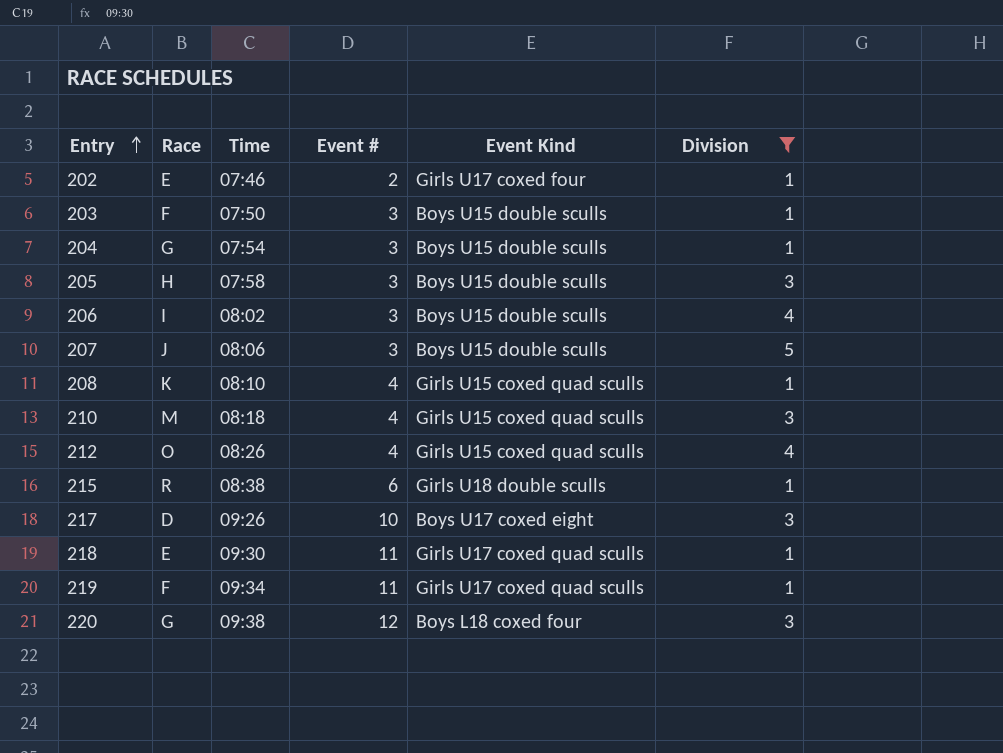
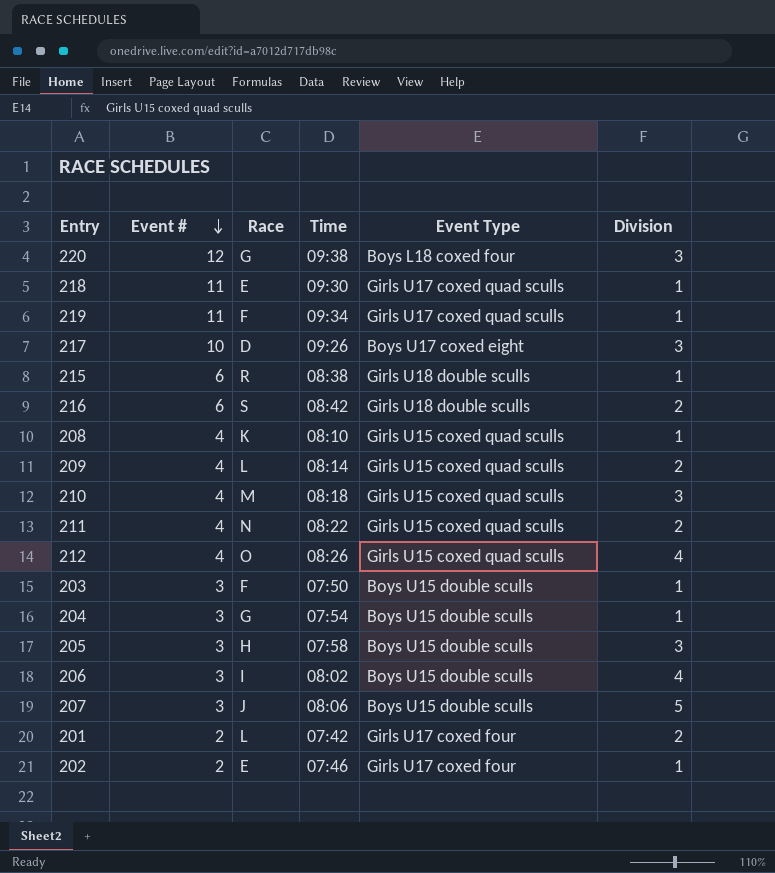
filter: Division != 2 -> none
row order: Entry ascending -> Event # descending
column Event # | position: 4 -> 2
column name: Event Kind -> Event Type

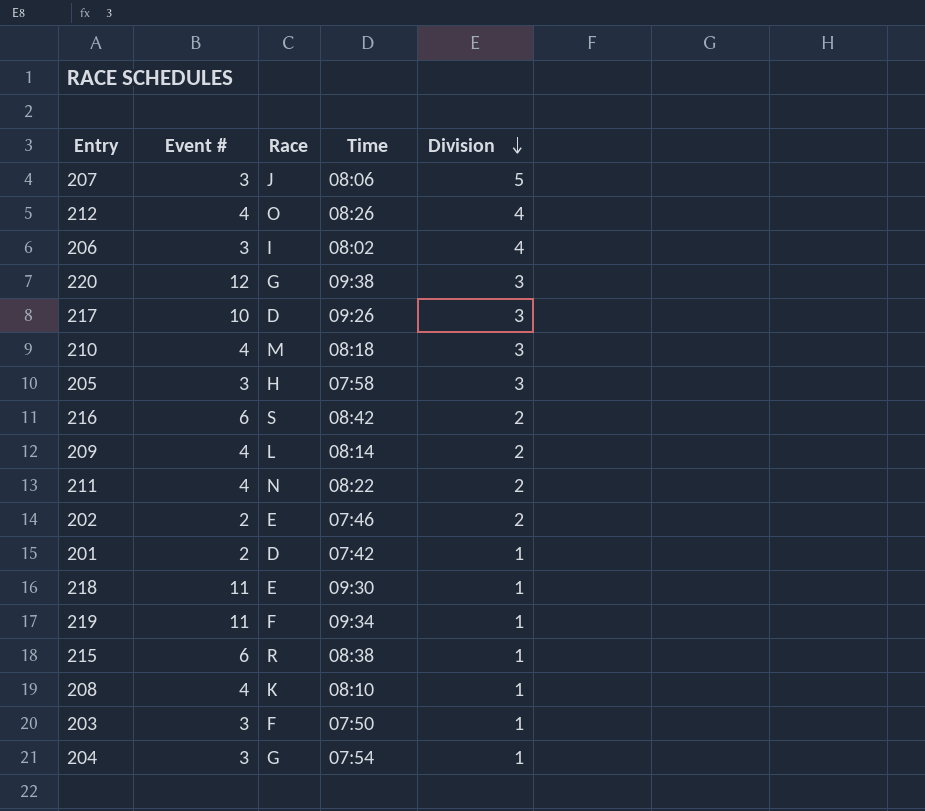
row order: Event # descending -> Division descending
column Event Type | position: 5 -> none
202 | Division: 1 -> 2
201 | Race: L -> D
201 | Division: 2 -> 1

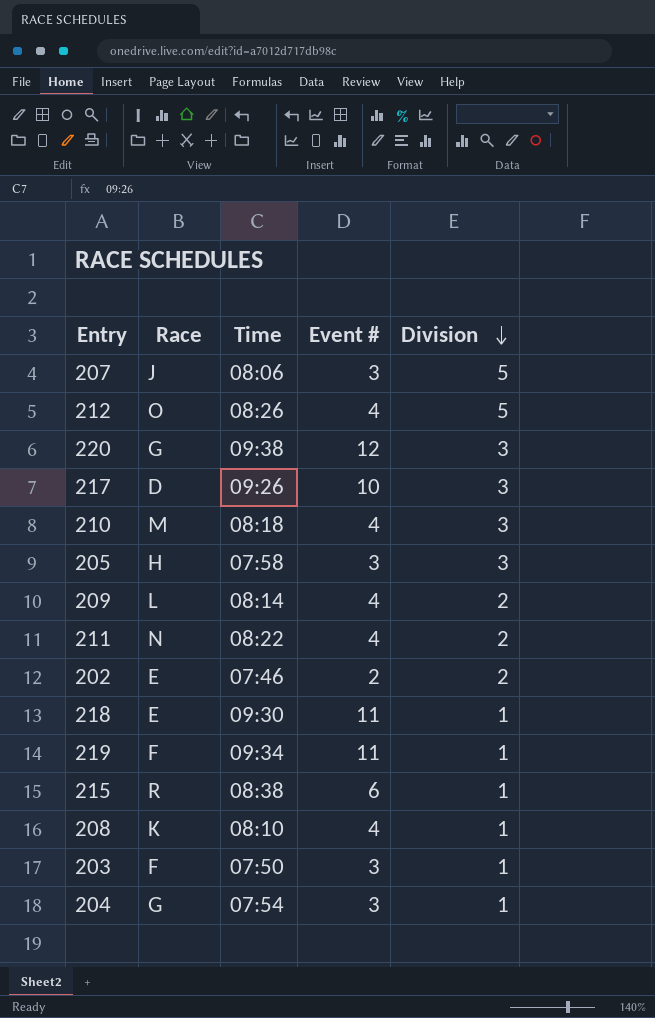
column Event # | position: 2 -> 4
row 206: 3 | I | 08:02 | 4 -> none
row 216: 6 | S | 08:42 | 2 -> none
row 201: 2 | D | 07:42 | 1 -> none
212 | Division: 4 -> 5

